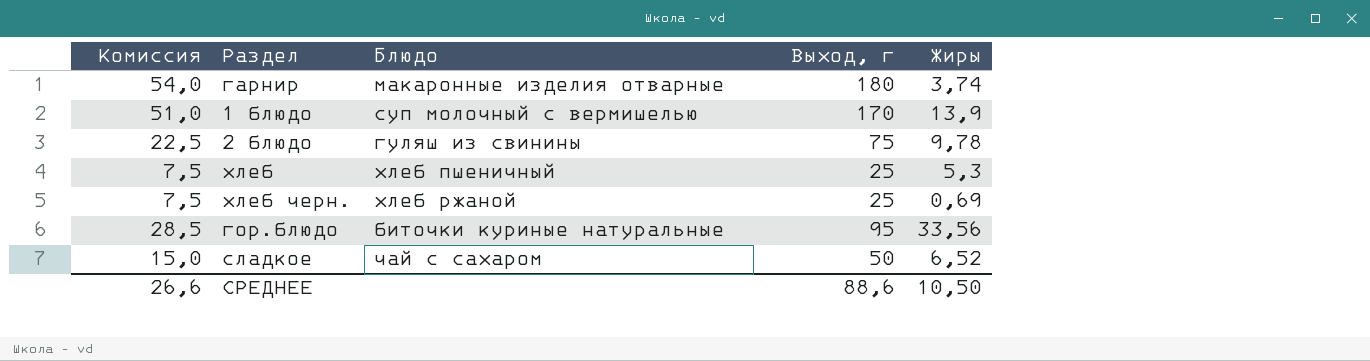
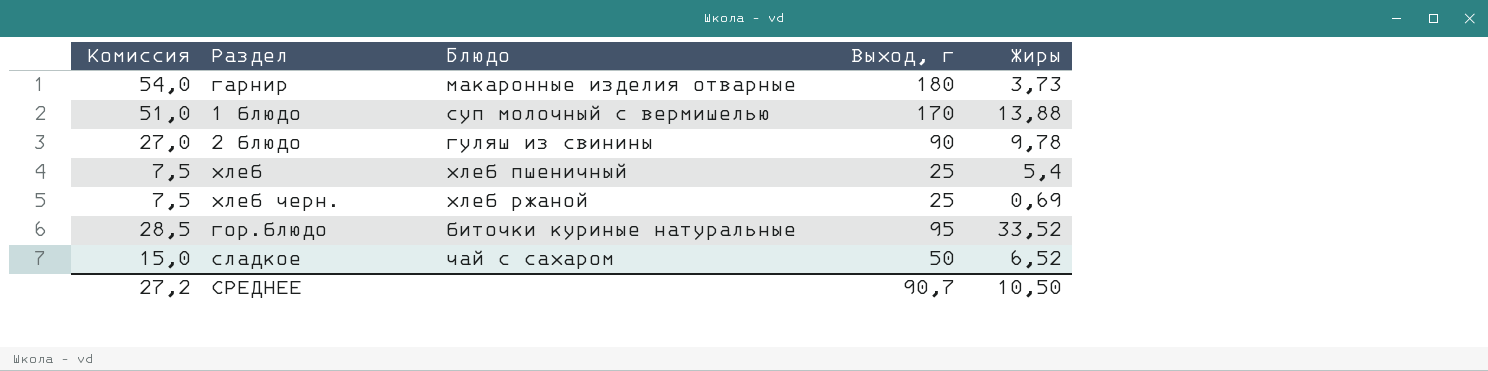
гарнир | Жиры: 3,74 -> 3,73
1 блюдо | Жиры: 13,9 -> 13,88
2 блюдо | Комиссия: 22,5 -> 27,0
2 блюдо | Выход, г: 75 -> 90
хлеб | Жиры: 5,3 -> 5,4
гор.блюдо | Жиры: 33,56 -> 33,52
СРЕДНЕЕ | Комиссия: 26,6 -> 27,2
СРЕДНЕЕ | Выход, г: 88,6 -> 90,7

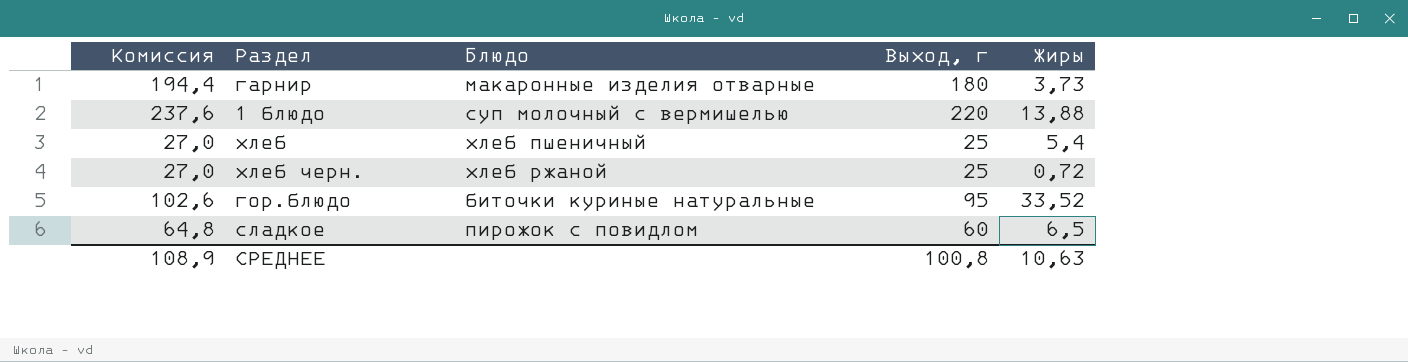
column Комиссия | formula: [Выход, г] * 0,3 -> [Выход, г] * 1,08
row 2 блюдо: 27,0 | гуляш из свинины | 90 | 9,78 -> none
1 блюдо | Выход, г: 170 -> 220
хлеб черн. | Жиры: 0,69 -> 0,72
сладкое | Блюдо: чай с сахаром -> пирожок с повидлом
сладкое | Выход, г: 50 -> 60
сладкое | Жиры: 6,52 -> 6,5
СРЕДНЕЕ | Комиссия: 27,2 -> 108,9
СРЕДНЕЕ | Выход, г: 90,7 -> 100,8
СРЕДНЕЕ | Жиры: 10,50 -> 10,63

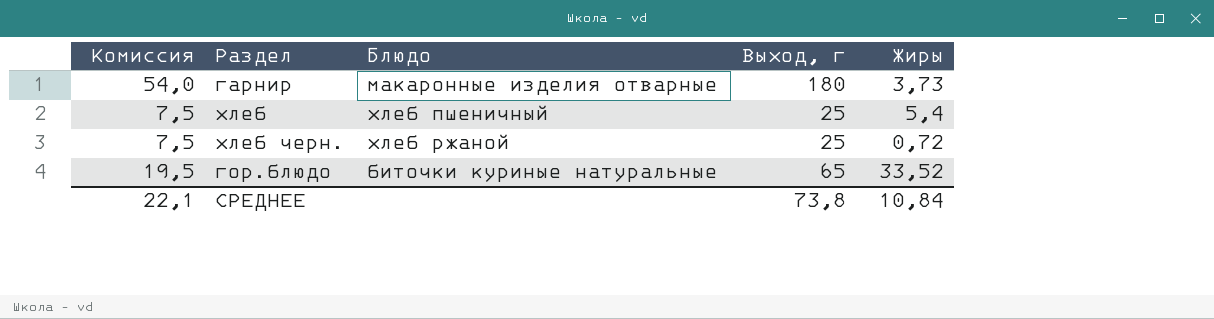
column Комиссия | formula: [Выход, г] * 1,08 -> [Выход, г] * 0,3
row 1 блюдо: 237,6 | суп молочный с вермишелью | 220 | 13,88 -> none
row сладкое: 64,8 | пирожок с повидлом | 60 | 6,5 -> none
гор.блюдо | Выход, г: 95 -> 65
СРЕДНЕЕ | Комиссия: 108,9 -> 22,1
СРЕДНЕЕ | Выход, г: 100,8 -> 73,8
СРЕДНЕЕ | Жиры: 10,63 -> 10,84

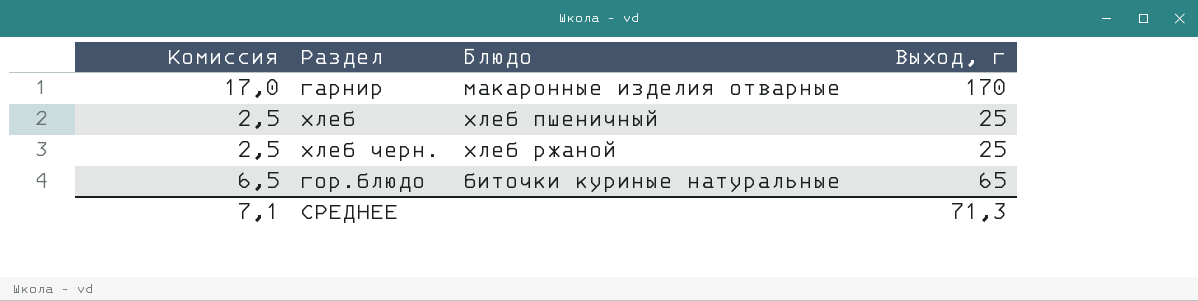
column Жиры | position: 5 -> none
column Комиссия | formula: [Выход, г] * 0,3 -> [Выход, г] * 0,1
гарнир | Выход, г: 180 -> 170
СРЕДНЕЕ | Комиссия: 22,1 -> 7,1
СРЕДНЕЕ | Выход, г: 73,8 -> 71,3

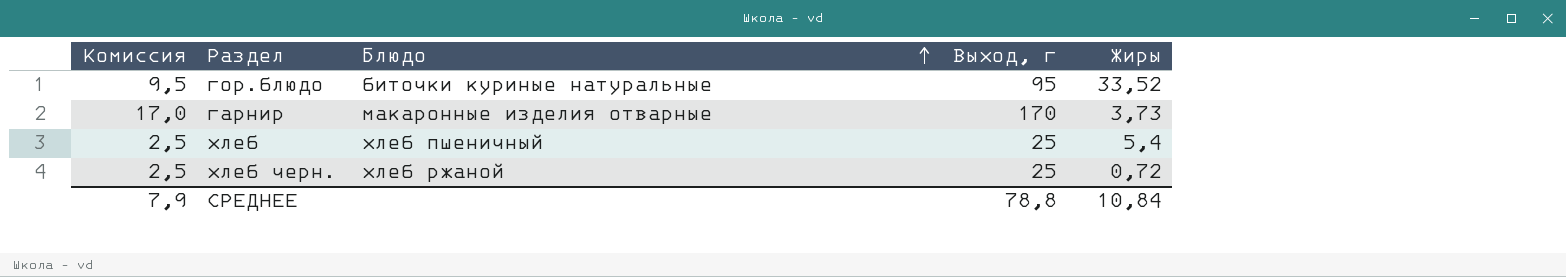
row order: none -> Блюдо ascending
column Жиры | position: none -> 5
гор.блюдо | Комиссия: 6,5 -> 9,5
гор.блюдо | Выход, г: 65 -> 95
СРЕДНЕЕ | Комиссия: 7,1 -> 7,9
СРЕДНЕЕ | Выход, г: 71,3 -> 78,8

